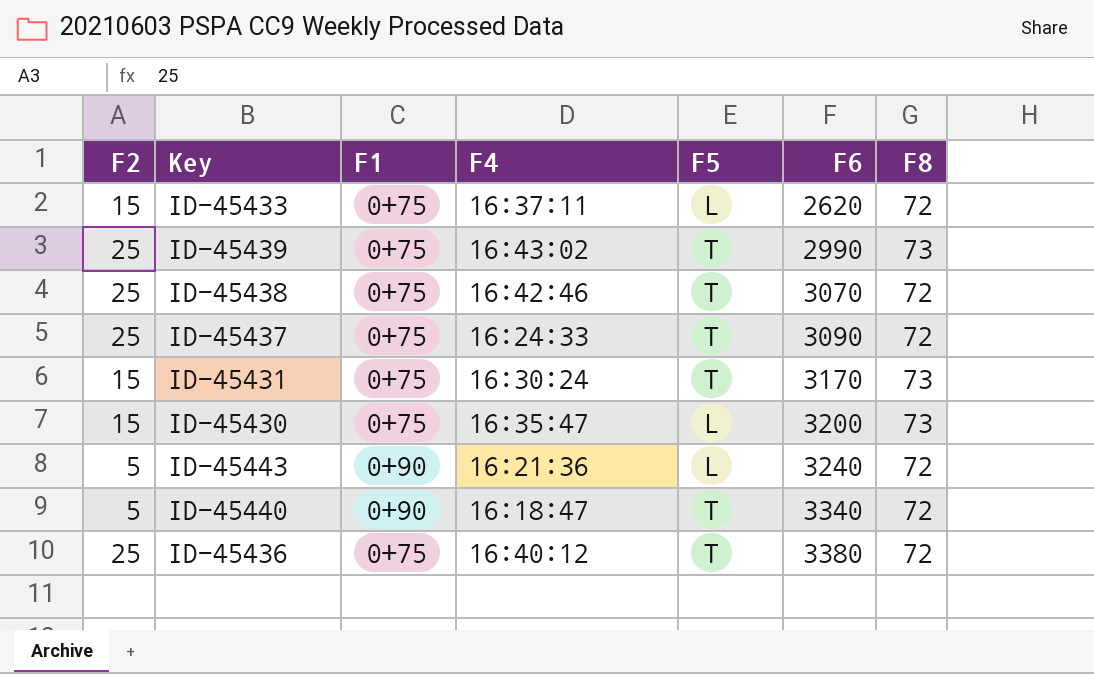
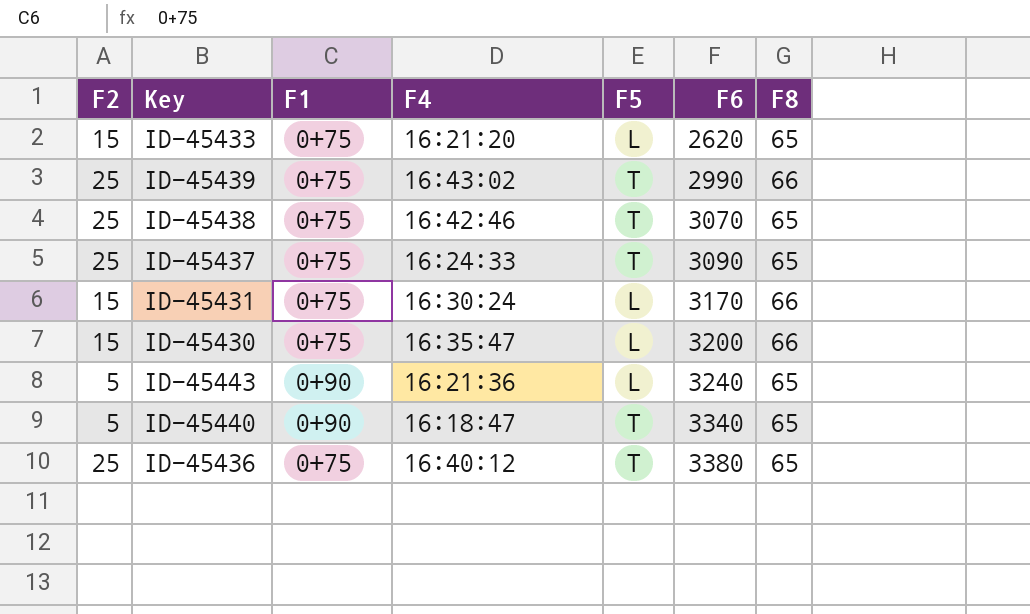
ID-45433 | F4: 16:37:11 -> 16:21:20
ID-45433 | F8: 72 -> 65
ID-45439 | F8: 73 -> 66
ID-45438 | F8: 72 -> 65
ID-45437 | F8: 72 -> 65
ID-45431 | F5: T -> L
ID-45431 | F8: 73 -> 66
ID-45430 | F8: 73 -> 66
ID-45443 | F8: 72 -> 65
ID-45440 | F8: 72 -> 65
ID-45436 | F8: 72 -> 65

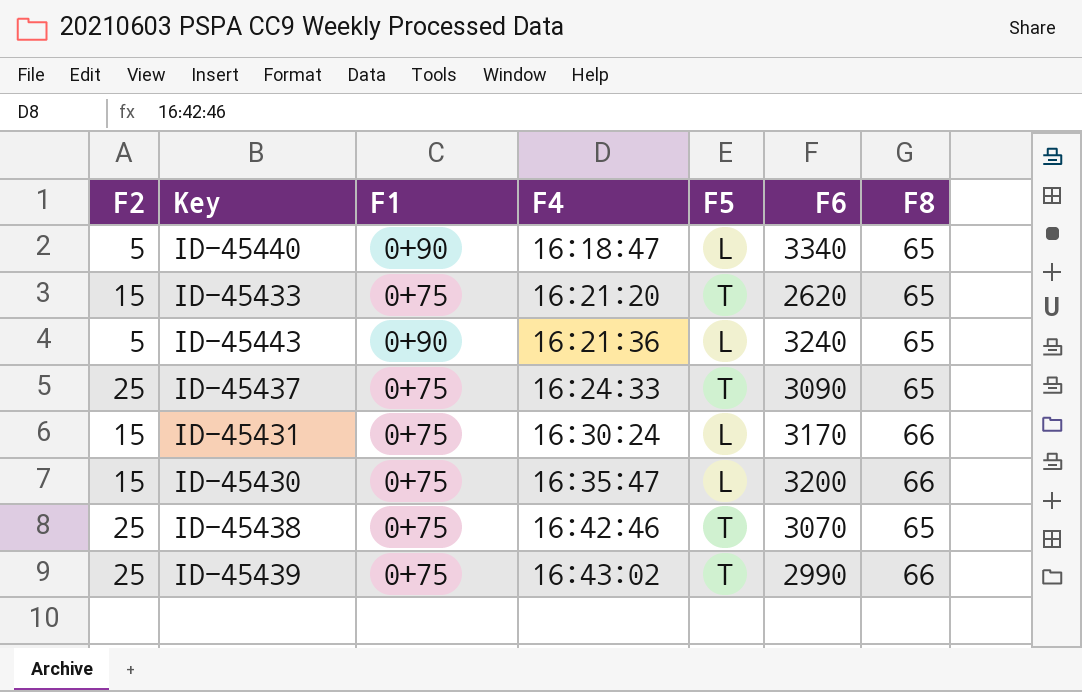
row order: F6 ascending -> F4 ascending
row ID-45436: 25 | 0+75 | 16:40:12 | T | 3380 | 65 -> none
ID-45440 | F5: T -> L
ID-45433 | F5: L -> T

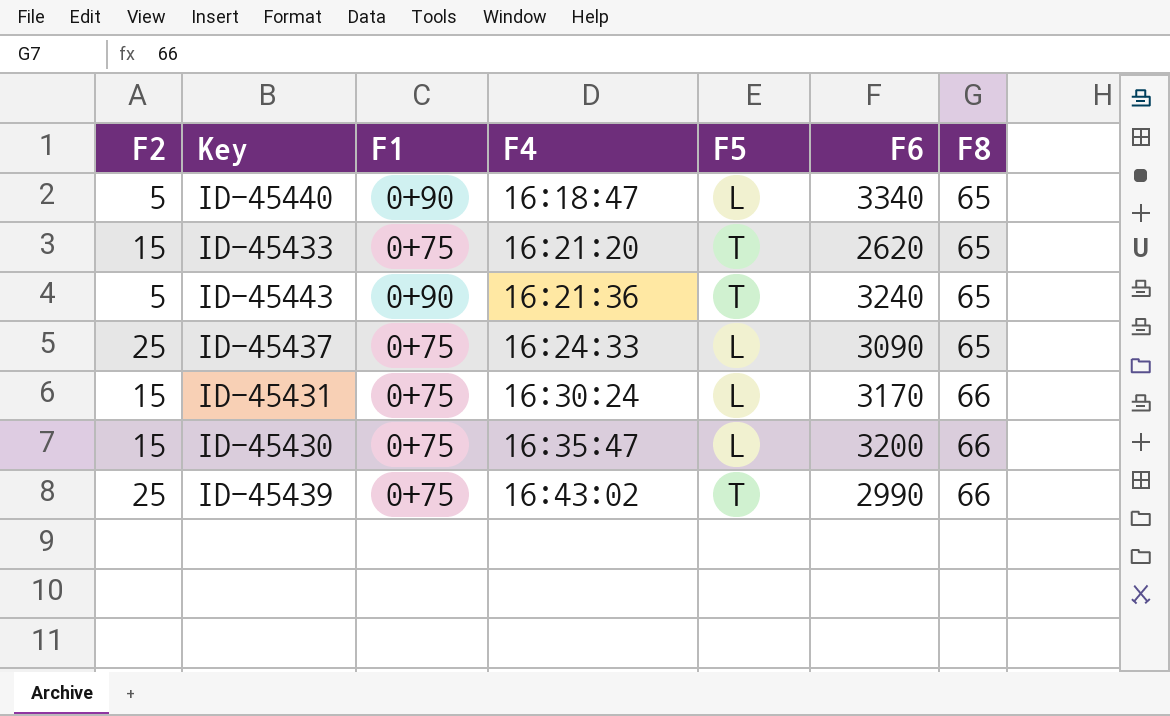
row ID-45438: 25 | 0+75 | 16:42:46 | T | 3070 | 65 -> none
ID-45443 | F5: L -> T
ID-45437 | F5: T -> L

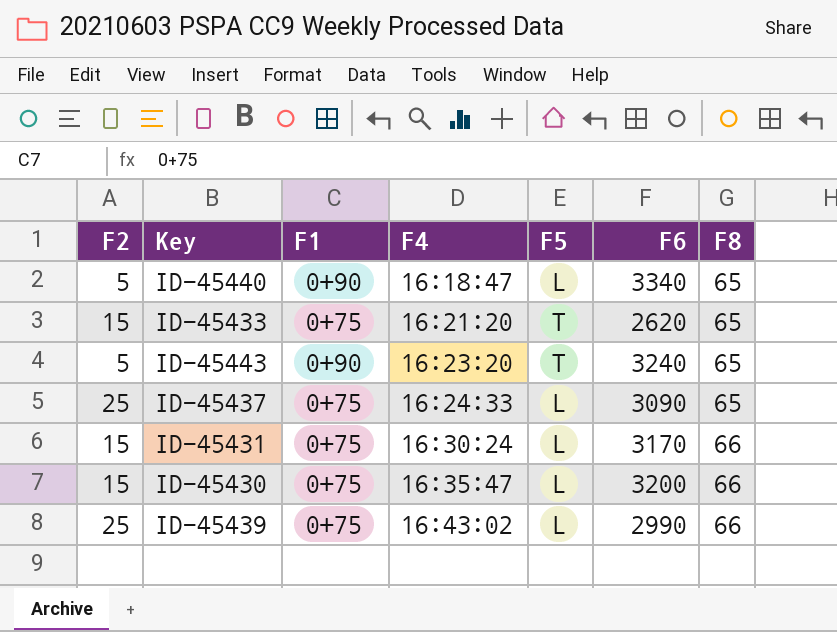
ID-45443 | F4: 16:21:36 -> 16:23:20
ID-45439 | F5: T -> L

